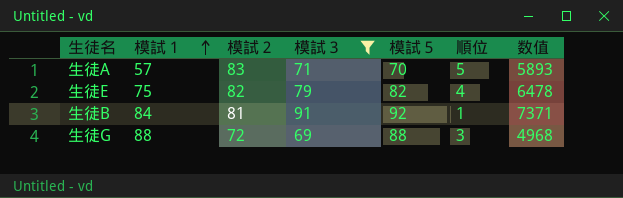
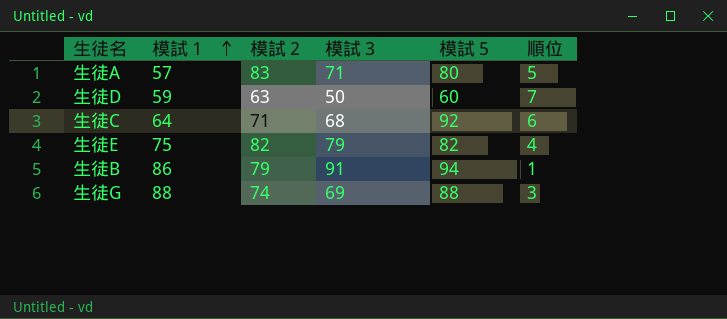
filter: 模試３ >= 69 -> none
column 数值 | formula: [模試２] * [模試３] -> none
生徒A | 模試５: 70 -> 80
生徒B | 模試１: 84 -> 86
生徒B | 模試２: 81 -> 79
生徒B | 模試５: 92 -> 94
生徒G | 模試２: 72 -> 74

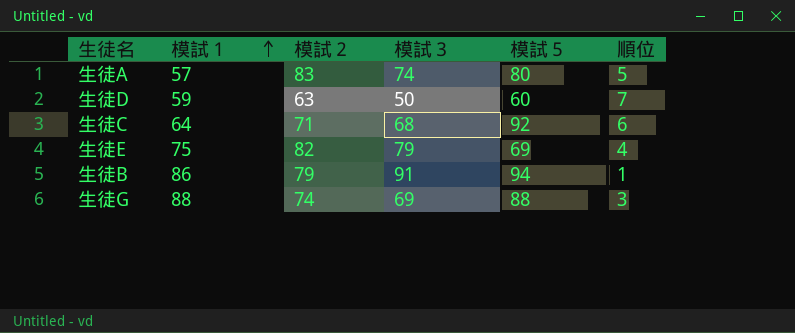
生徒A | 模試３: 71 -> 74
生徒E | 模試５: 82 -> 69

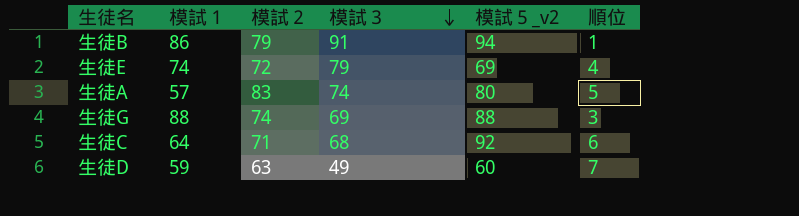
row order: 模試１ ascending -> 模試３ descending
column name: 模試５ -> 模試５_v2
生徒E | 模試１: 75 -> 74
生徒E | 模試２: 82 -> 72
生徒D | 模試３: 50 -> 49

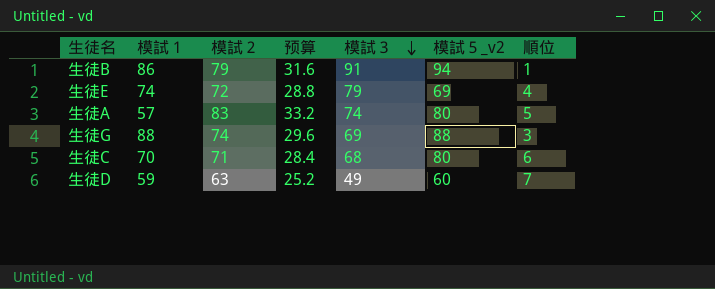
column 预算 | formula: none -> [模試２] * 0.4
生徒C | 模試１: 64 -> 70
生徒C | 模試５_v2: 92 -> 80

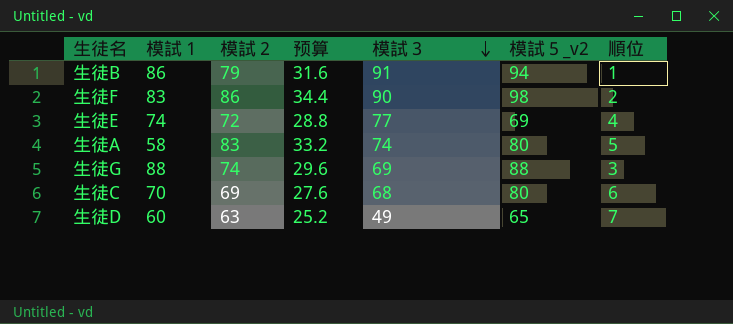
row 生徒F: none -> 83 | 86 | 34.4 | 90 | 98 | 2
生徒E | 模試３: 79 -> 77
生徒A | 模試１: 57 -> 58
生徒C | 模試２: 71 -> 69
生徒C | 预算: 28.4 -> 27.6
生徒D | 模試１: 59 -> 60
生徒D | 模試５_v2: 60 -> 65

